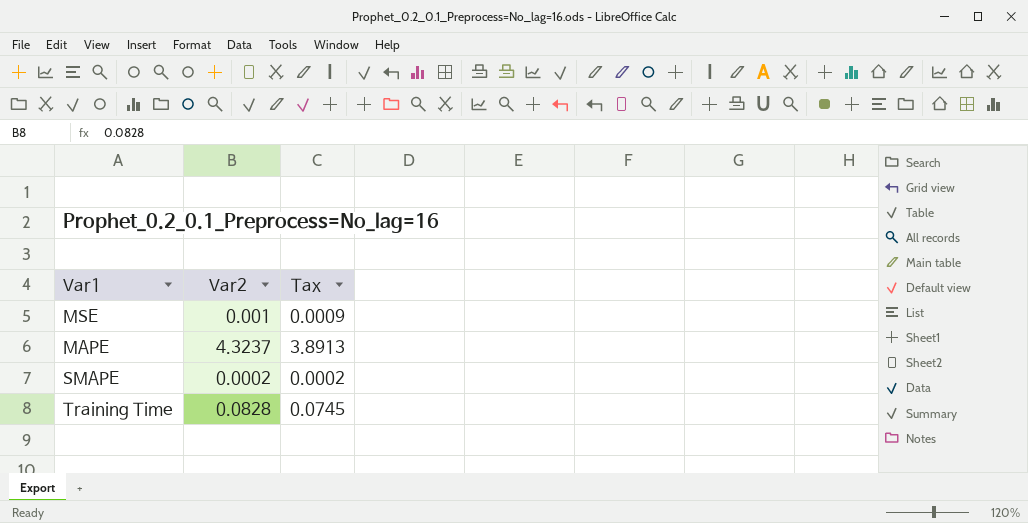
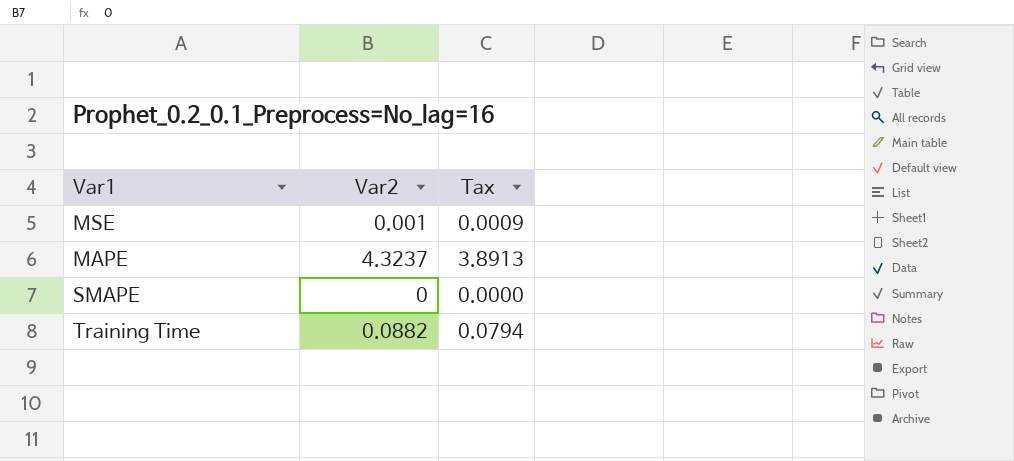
SMAPE | Var2: 0.0002 -> 0
SMAPE | Tax: 0.0002 -> 0.0000
Training Time | Var2: 0.0828 -> 0.0882
Training Time | Tax: 0.0745 -> 0.0794

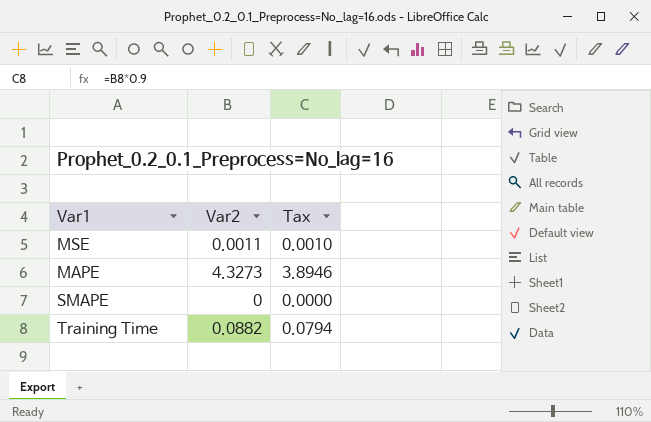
MSE | Var2: 0.001 -> 0.0011
MSE | Tax: 0.0009 -> 0.0010
MAPE | Var2: 4.3237 -> 4.3273
MAPE | Tax: 3.8913 -> 3.8946

